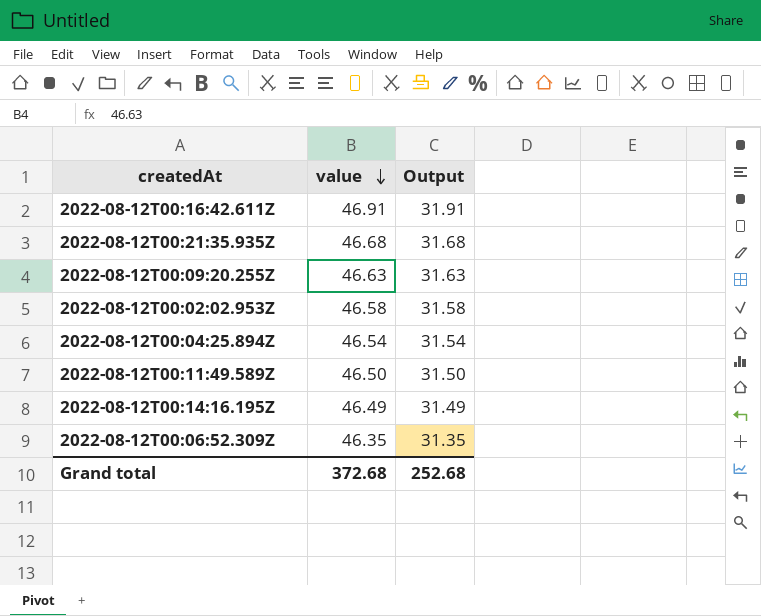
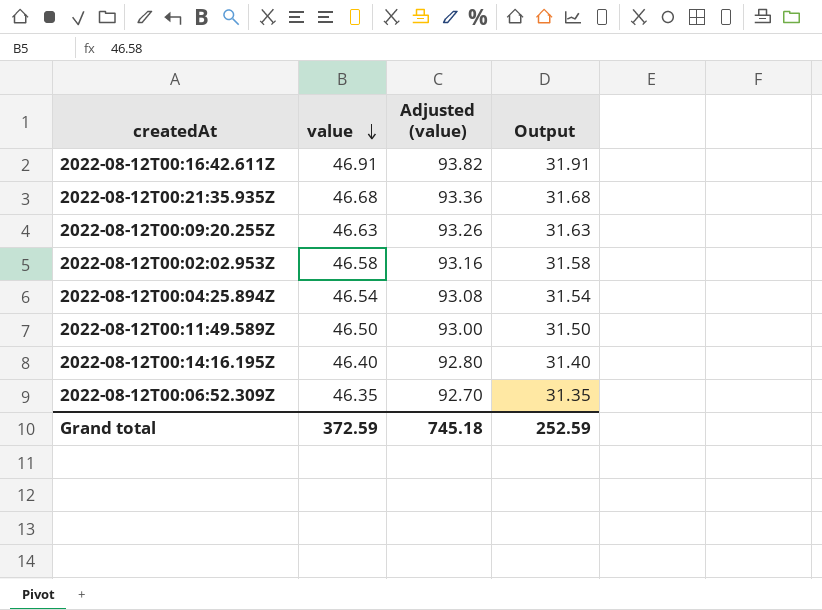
column Adjusted (value) | formula: none -> [value] * 2
2022-08-12T00:14:16.195Z | value: 46.49 -> 46.40
2022-08-12T00:14:16.195Z | Output: 31.49 -> 31.40
Grand total | value: 372.68 -> 372.59
Grand total | Output: 252.68 -> 252.59

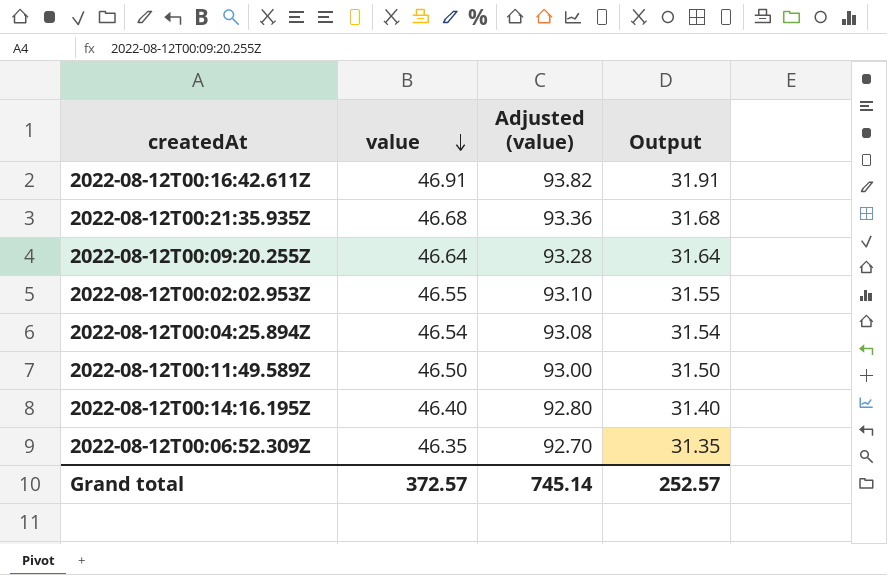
2022-08-12T00:09:20.255Z | value: 46.63 -> 46.64
2022-08-12T00:09:20.255Z | Adjusted (value): 93.26 -> 93.28
2022-08-12T00:09:20.255Z | Output: 31.63 -> 31.64
2022-08-12T00:02:02.953Z | value: 46.58 -> 46.55
2022-08-12T00:02:02.953Z | Adjusted (value): 93.16 -> 93.10
2022-08-12T00:02:02.953Z | Output: 31.58 -> 31.55
Grand total | value: 372.59 -> 372.57
Grand total | Adjusted (value): 745.18 -> 745.14
Grand total | Output: 252.59 -> 252.57

